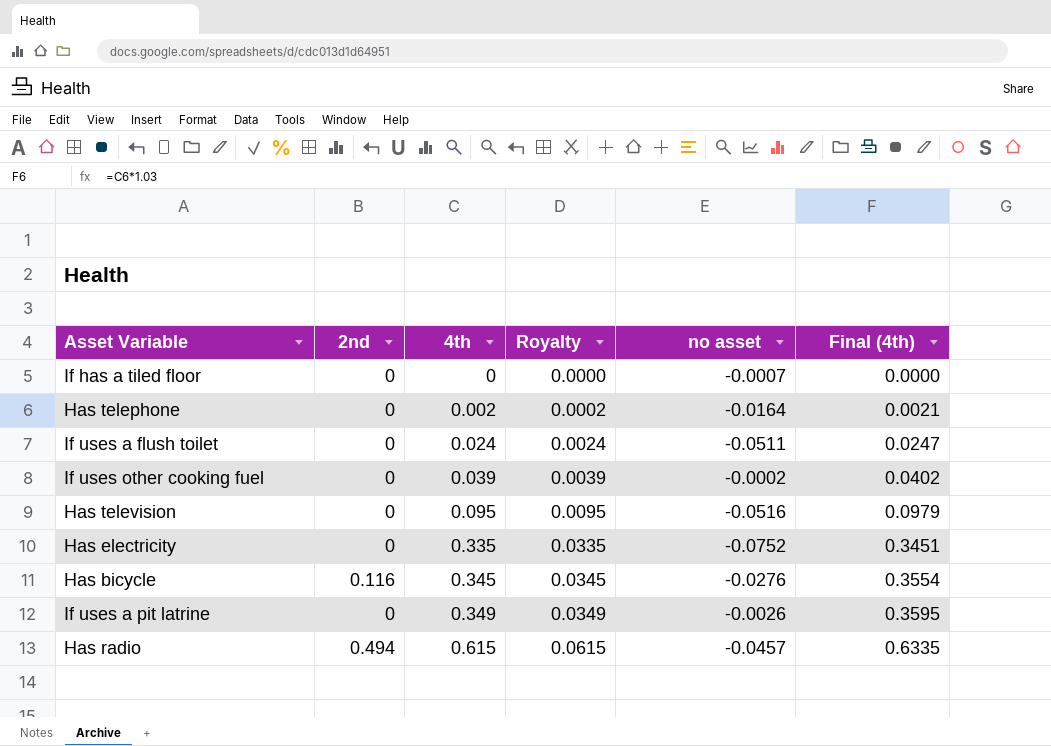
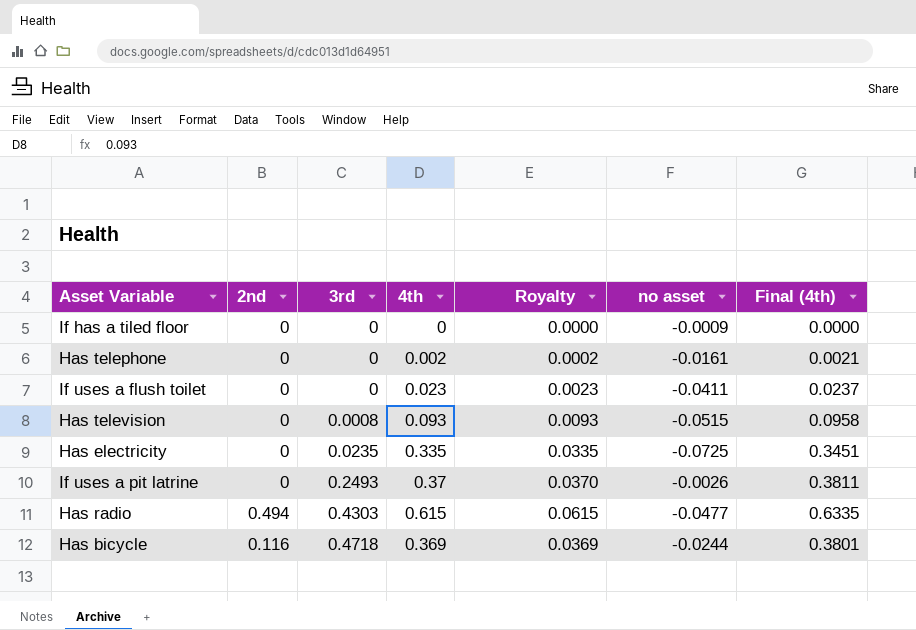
row order: 4th ascending -> 3rd ascending
column 3rd | position: none -> 3
row If uses other cooking fuel: 0 | 0.039 | 0.0039 | -0.0002 | 0.0402 -> none
If has a tiled floor | no asset: -0.0007 -> -0.0009
Has telephone | no asset: -0.0164 -> -0.0161
If uses a flush toilet | 4th: 0.024 -> 0.023
If uses a flush toilet | Royalty: 0.0024 -> 0.0023
If uses a flush toilet | no asset: -0.0511 -> -0.0411
If uses a flush toilet | Final (4th): 0.0247 -> 0.0237
Has television | 4th: 0.095 -> 0.093
Has television | Royalty: 0.0095 -> 0.0093
Has television | no asset: -0.0516 -> -0.0515
Has television | Final (4th): 0.0979 -> 0.0958
Has electricity | no asset: -0.0752 -> -0.0725
If uses a pit latrine | 4th: 0.349 -> 0.37
If uses a pit latrine | Royalty: 0.0349 -> 0.0370
If uses a pit latrine | Final (4th): 0.3595 -> 0.3811
Has radio | no asset: -0.0457 -> -0.0477
Has bicycle | 4th: 0.345 -> 0.369
Has bicycle | Royalty: 0.0345 -> 0.0369
Has bicycle | no asset: -0.0276 -> -0.0244
Has bicycle | Final (4th): 0.3554 -> 0.3801

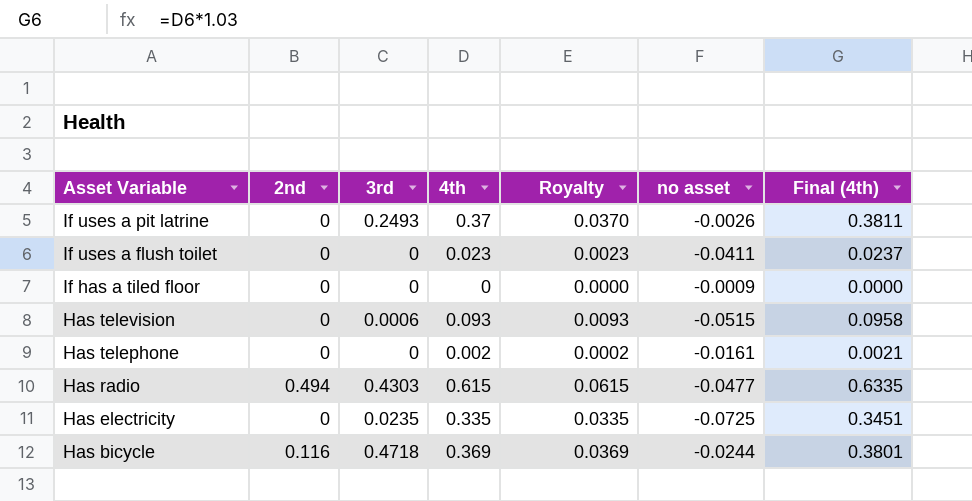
row order: 3rd ascending -> Asset Variable descending
Has television | 3rd: 0.0008 -> 0.0006

